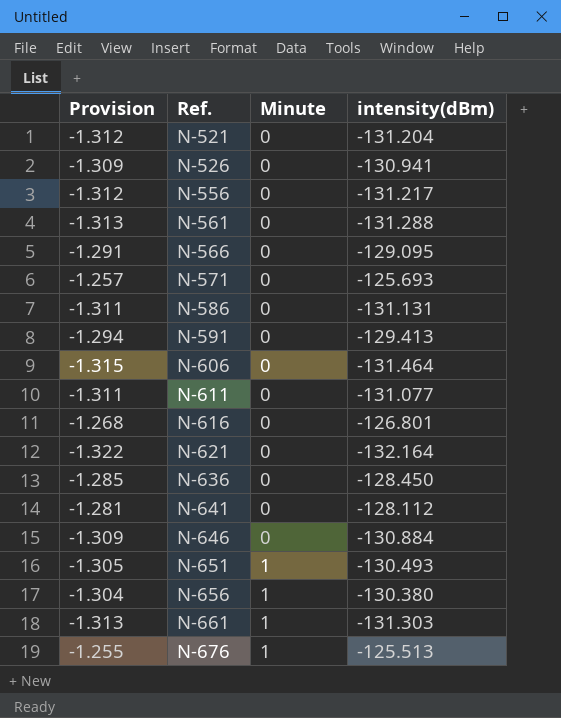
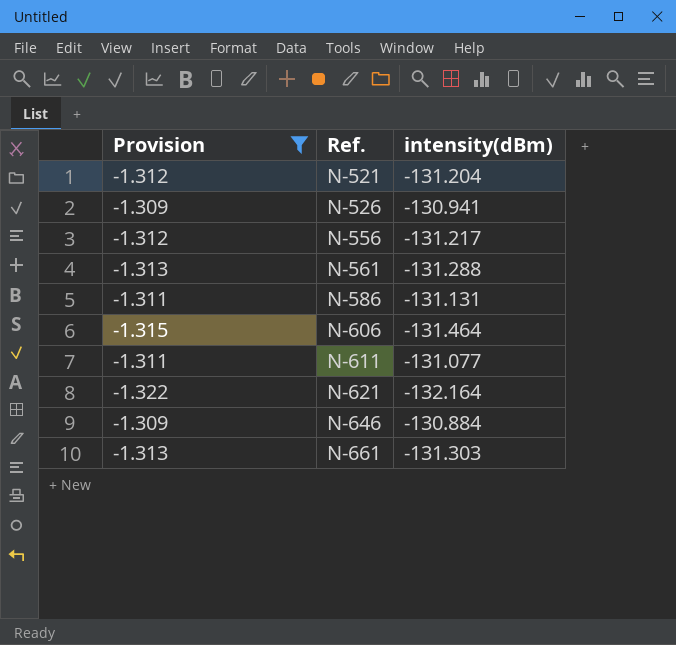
filter: none -> Provision <= -1.309
column Minute | position: 3 -> none

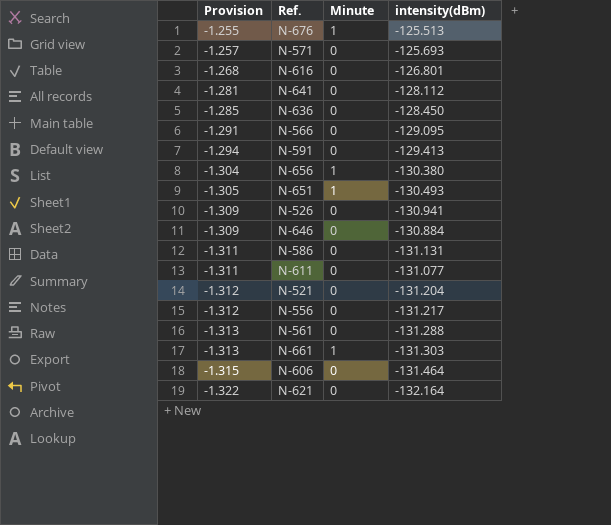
filter: Provision <= -1.309 -> none
row order: Ref. ascending -> Provision descending
column Minute | position: none -> 3

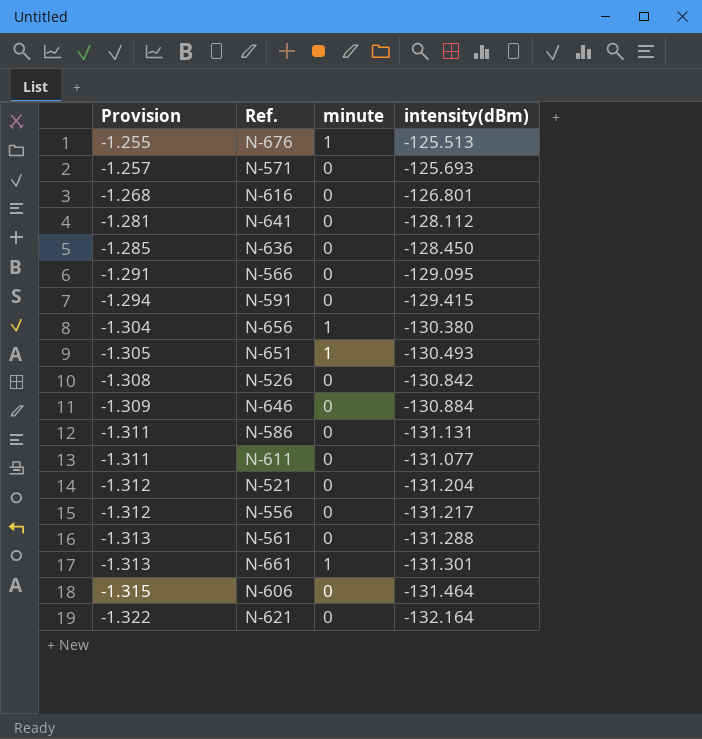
column name: Minute -> minute
N-591 | intensity(dBm): -129.413 -> -129.415
N-526 | Provision: -1.309 -> -1.308
N-526 | intensity(dBm): -130.941 -> -130.842
N-661 | intensity(dBm): -131.303 -> -131.301

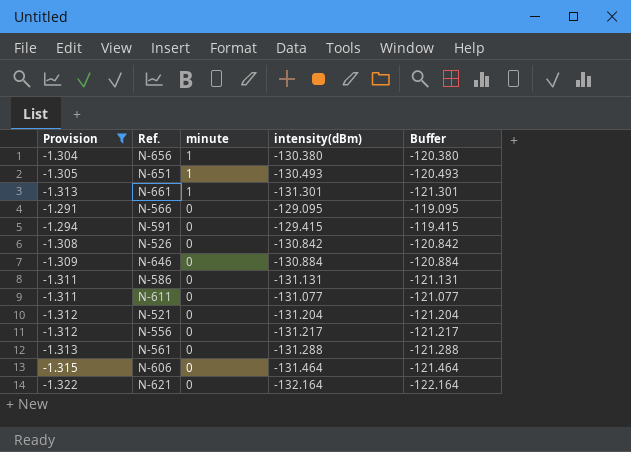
filter: none -> Provision <= -1.291
row order: Provision descending -> minute descending
column Buffer | formula: none -> [intensity(dBm)] + 10

